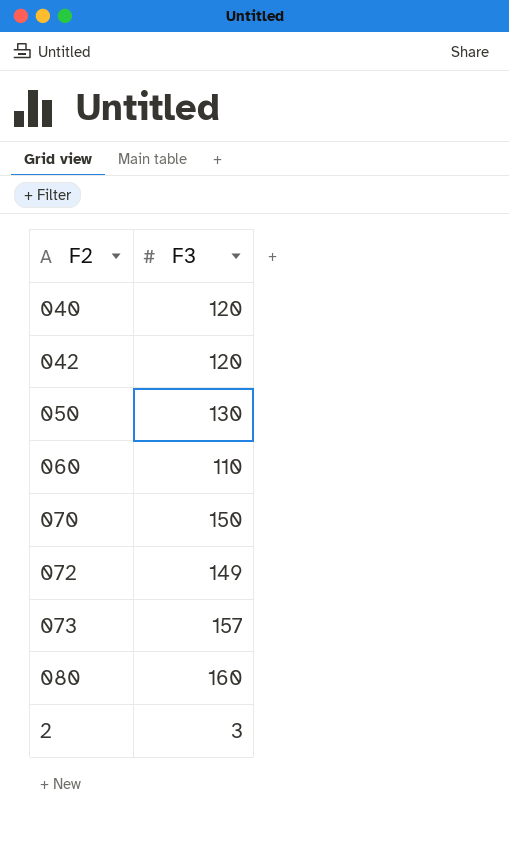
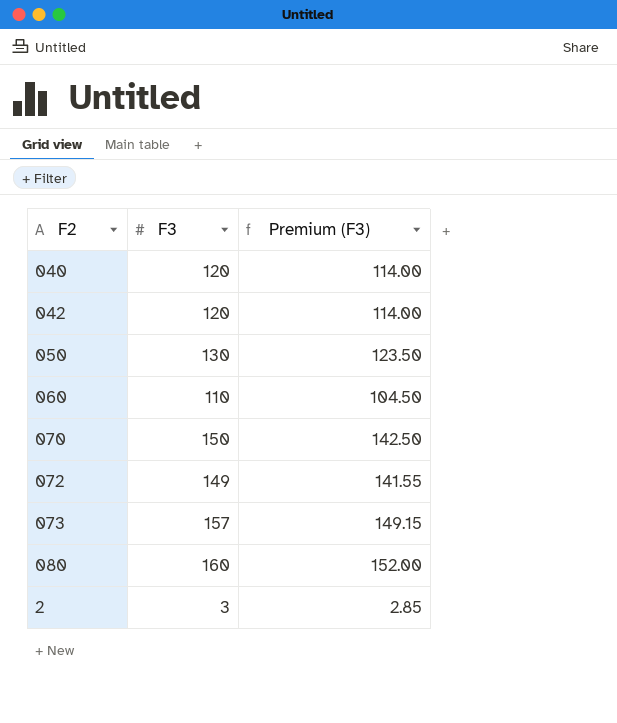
column Premium (F3) | formula: none -> [F3] * 0.95

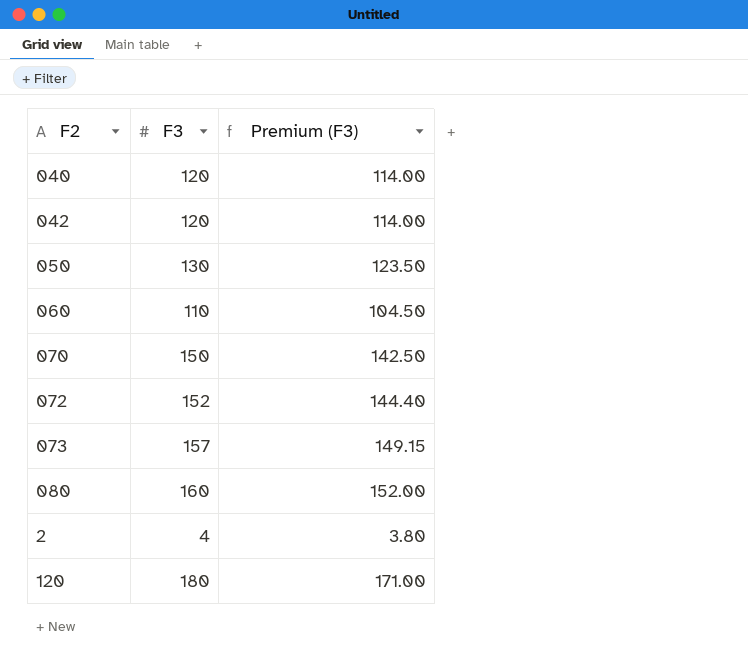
072 | F3: 149 -> 152
072 | Premium (F3): 141.55 -> 144.40
2 | F3: 3 -> 4
2 | Premium (F3): 2.85 -> 3.80
row 120: none -> 180 | 171.00

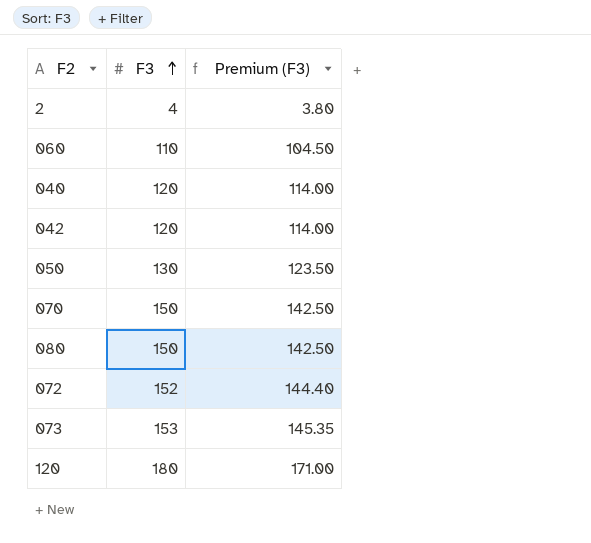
row order: none -> F3 ascending
080 | F3: 160 -> 150
080 | Premium (F3): 152.00 -> 142.50
073 | F3: 157 -> 153
073 | Premium (F3): 149.15 -> 145.35

